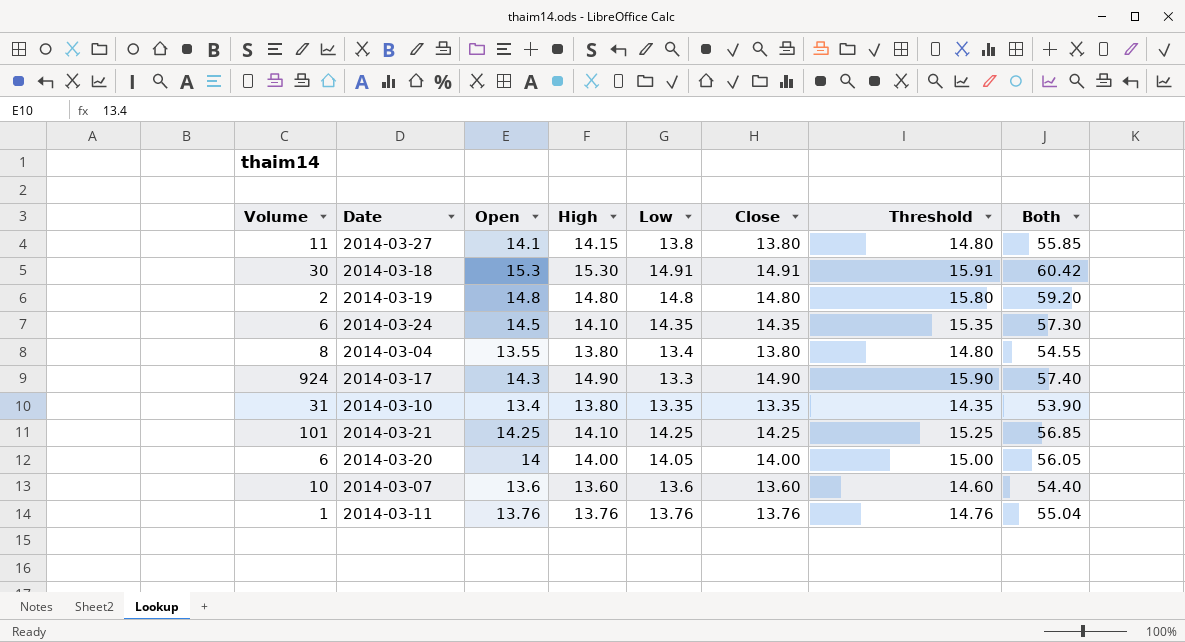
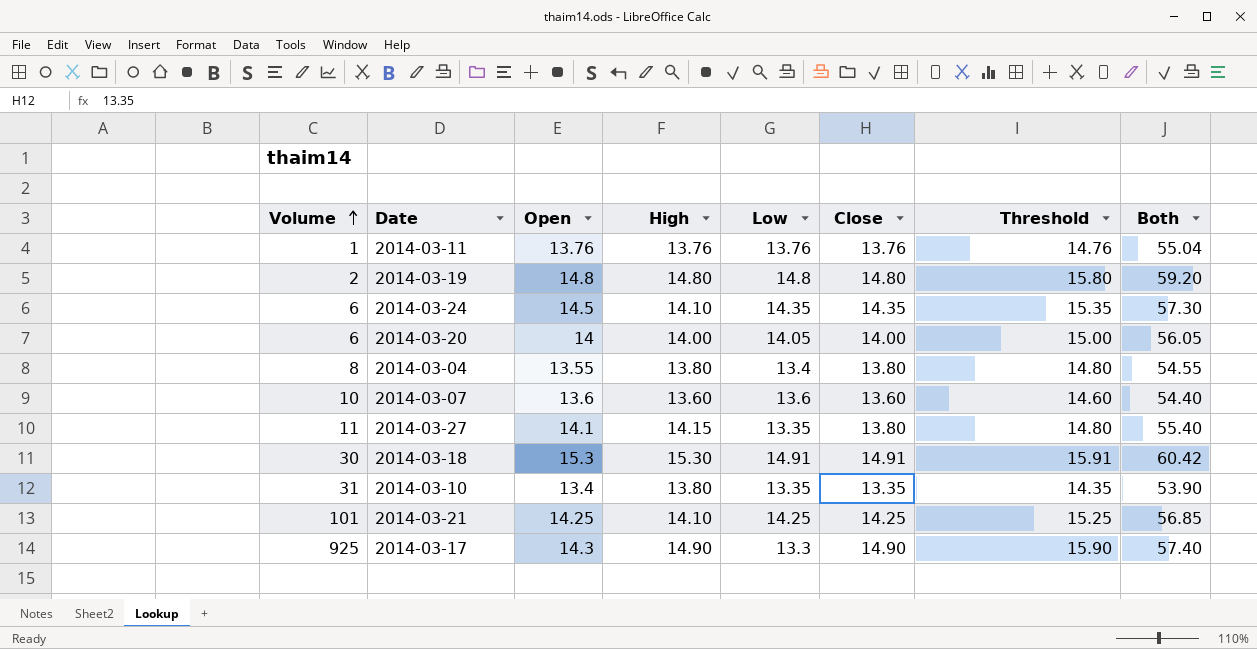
row order: none -> Volume ascending
2014-03-27 | Low: 13.8 -> 13.35
2014-03-27 | Both: 55.85 -> 55.40
2014-03-17 | Volume: 924 -> 925

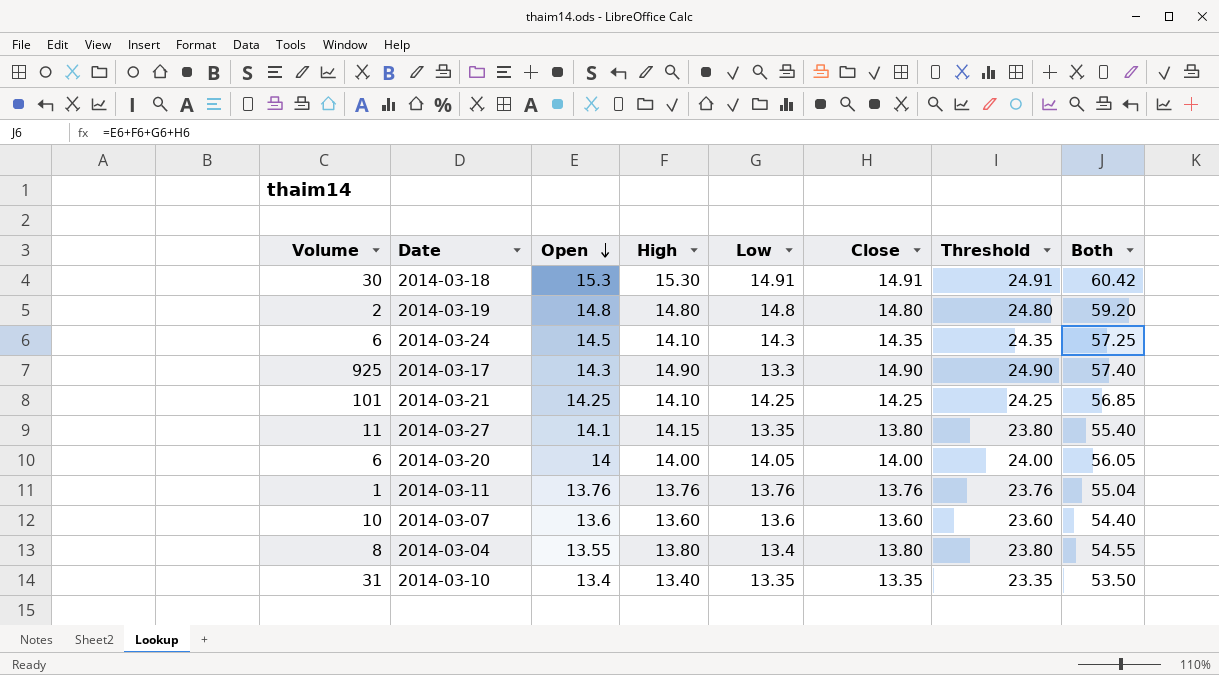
row order: Volume ascending -> Open descending
column Threshold | formula: [Close] + 1 -> [Close] + 10
2014-03-24 | Low: 14.35 -> 14.3
2014-03-24 | Both: 57.30 -> 57.25
2014-03-10 | High: 13.80 -> 13.40
2014-03-10 | Both: 53.90 -> 53.50

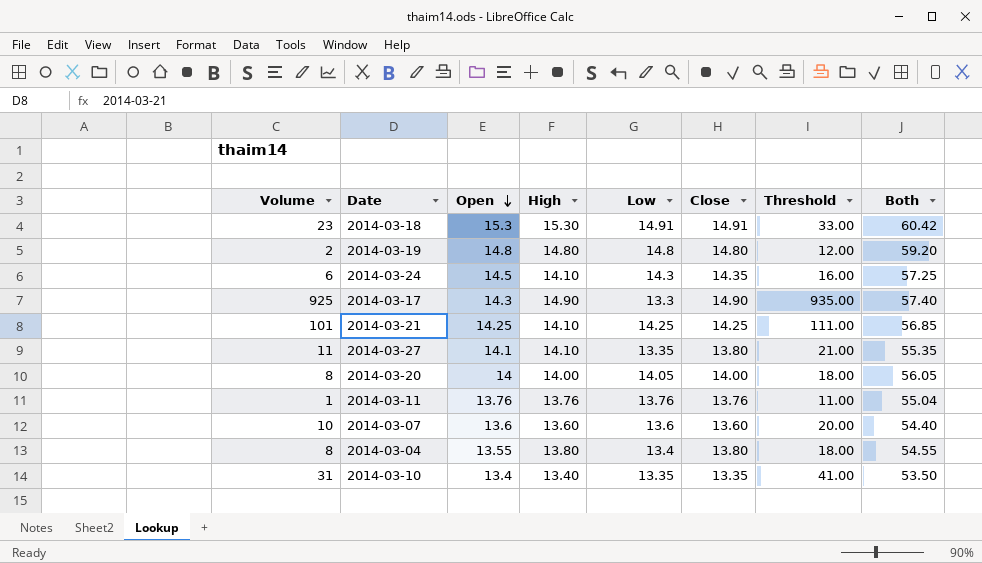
column Threshold | formula: [Close] + 10 -> [Volume] + 10
2014-03-18 | Volume: 30 -> 23
2014-03-27 | High: 14.15 -> 14.10
2014-03-27 | Both: 55.40 -> 55.35
2014-03-20 | Volume: 6 -> 8

